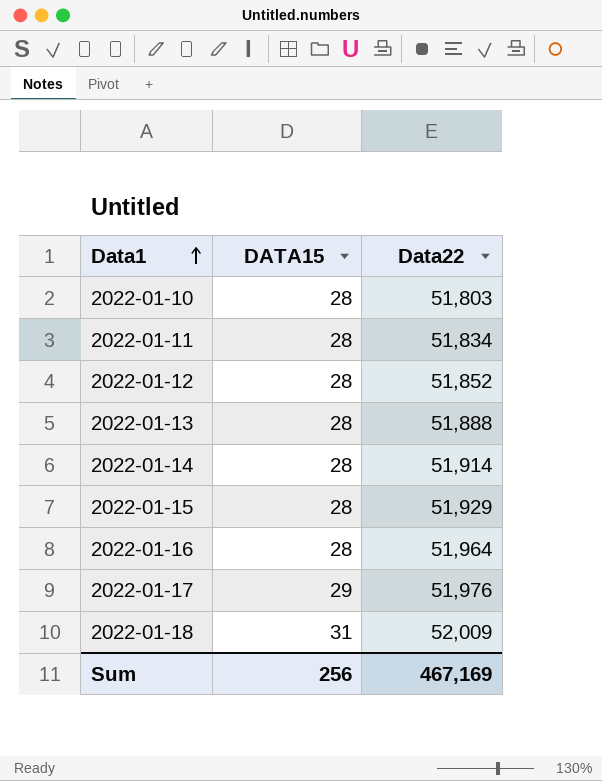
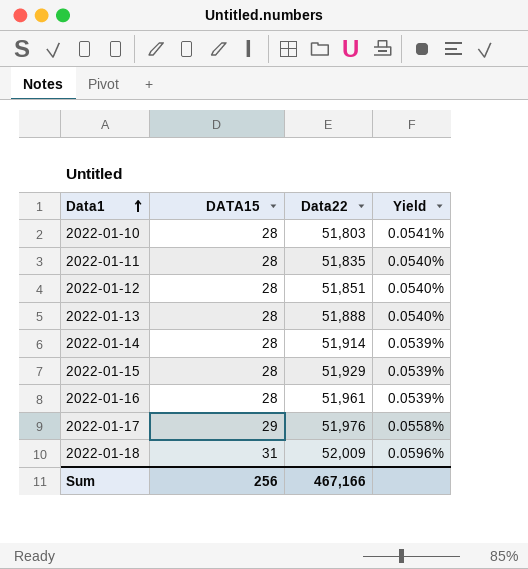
column Yield | formula: none -> [DATA15] / [Data22]
2022-01-11 | Data22: 51,834 -> 51,835
2022-01-12 | Data22: 51,852 -> 51,851
2022-01-16 | Data22: 51,964 -> 51,961
Sum | Data22: 467,169 -> 467,166

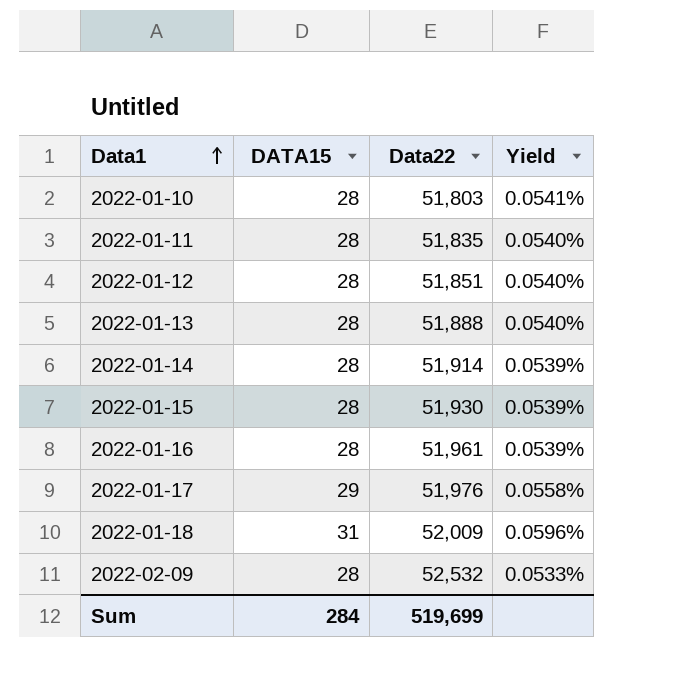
2022-01-15 | Data22: 51,929 -> 51,930
row 2022-02-09: none -> 28 | 52,532 | 0.0533%
Sum | DATA15: 256 -> 284
Sum | Data22: 467,166 -> 519,699

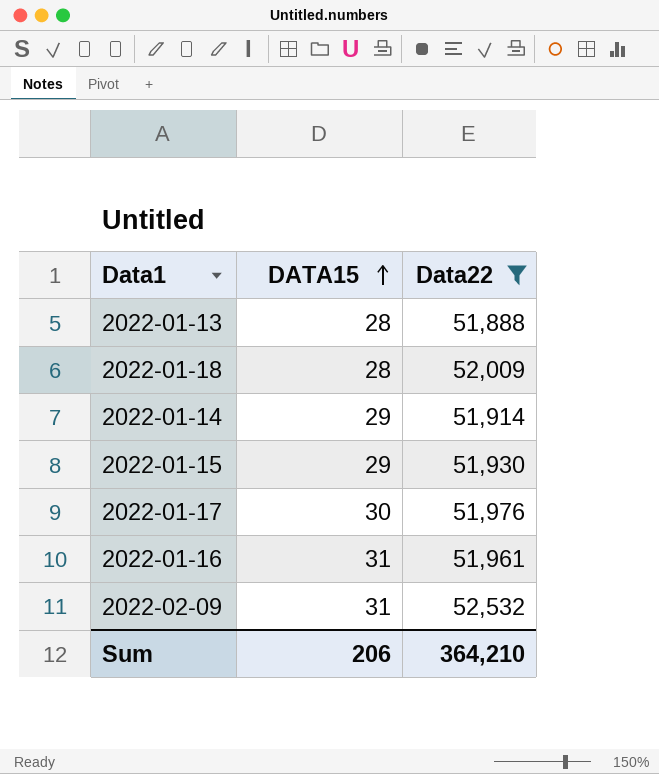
filter: none -> Data22 >= 51,888
row order: Data1 ascending -> DATA15 ascending
column Yield | formula: [DATA15] / [Data22] -> none
2022-01-18 | DATA15: 31 -> 28
2022-01-14 | DATA15: 28 -> 29
2022-01-15 | DATA15: 28 -> 29
2022-01-17 | DATA15: 29 -> 30
2022-01-16 | DATA15: 28 -> 31
2022-02-09 | DATA15: 28 -> 31
Sum | DATA15: 284 -> 206
Sum | Data22: 519,699 -> 364,210

